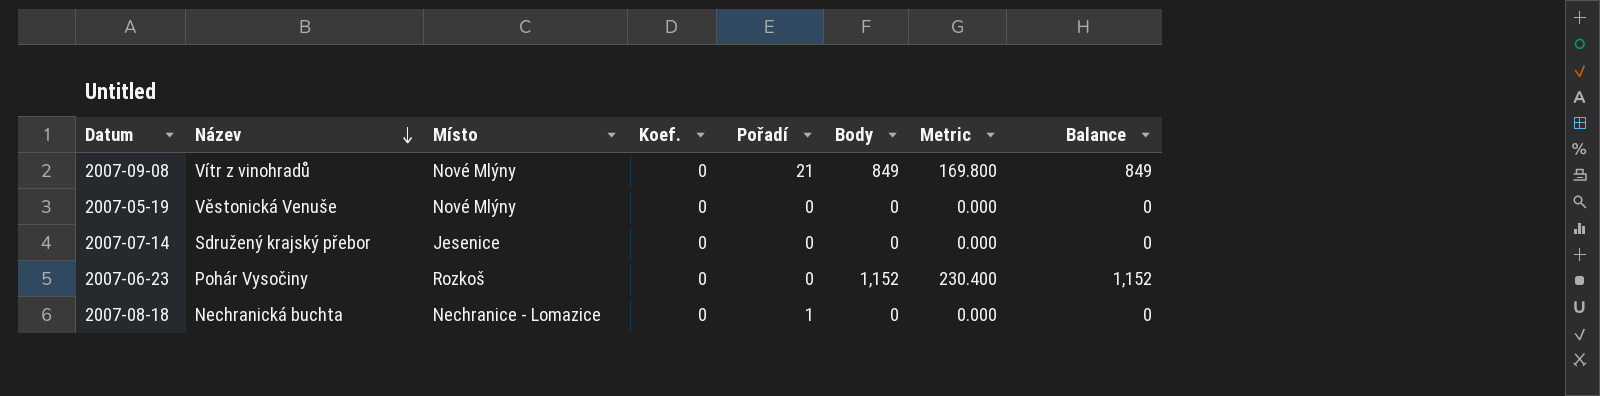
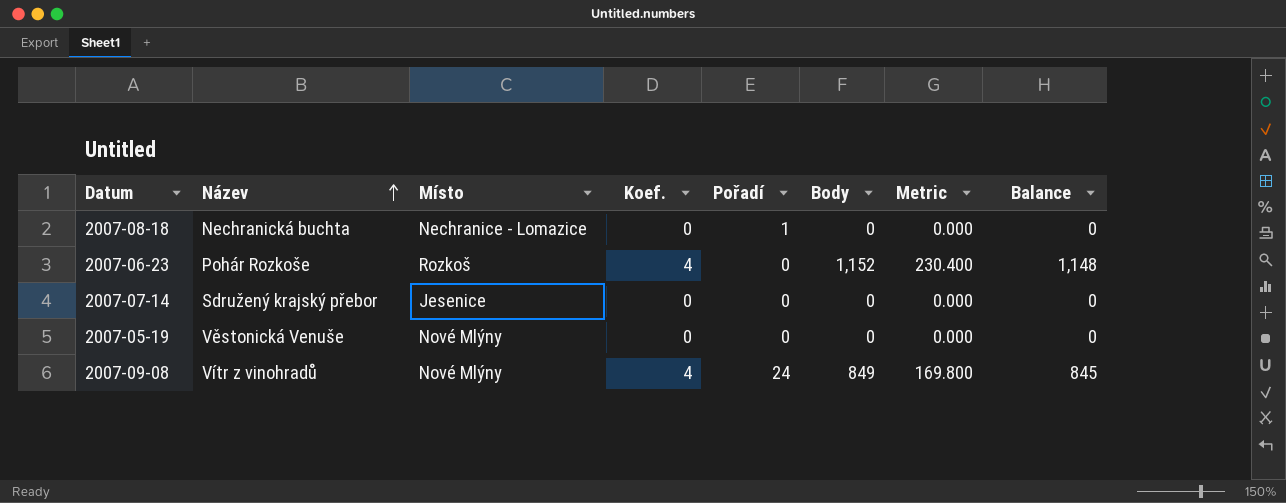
row order: Název descending -> Název ascending
2007-06-23 | Název: Pohár Vysočiny -> Pohár Rozkoše
2007-06-23 | Koef.: 0 -> 4
2007-06-23 | Balance: 1,152 -> 1,148
2007-09-08 | Koef.: 0 -> 4
2007-09-08 | Pořadí: 21 -> 24
2007-09-08 | Balance: 849 -> 845

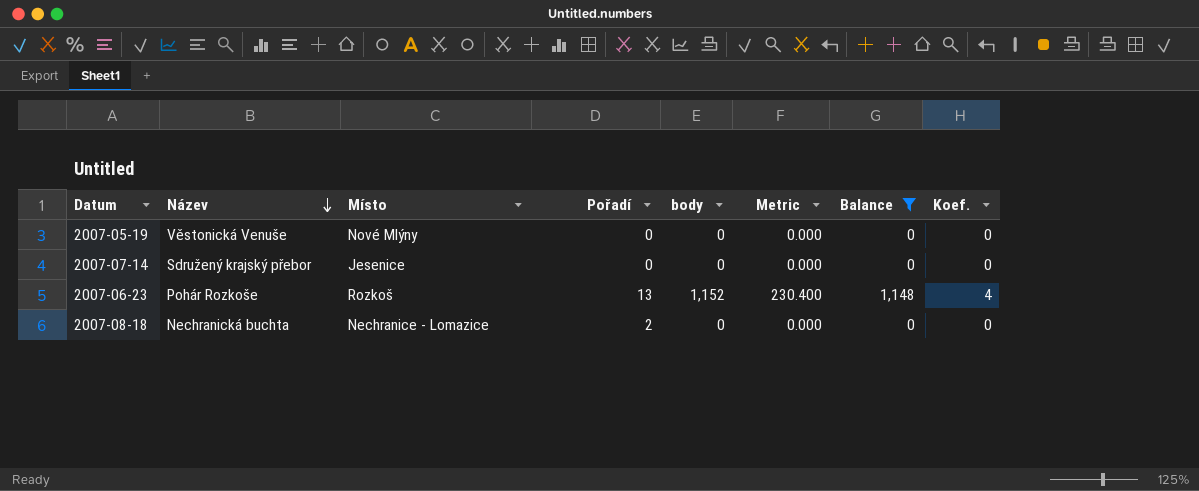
filter: none -> Balance != 845
row order: Název ascending -> Název descending
column name: Body -> body
column Koef. | position: 4 -> 8
2007-06-23 | Pořadí: 0 -> 13
2007-08-18 | Pořadí: 1 -> 2

